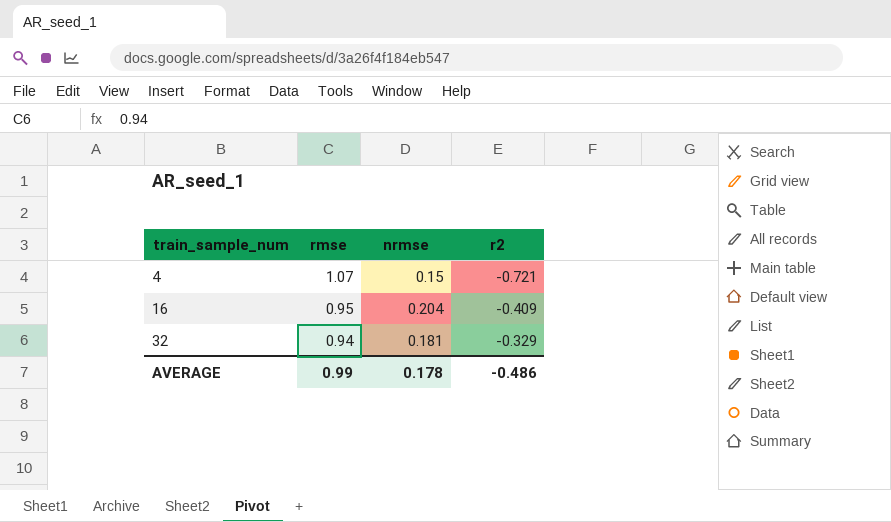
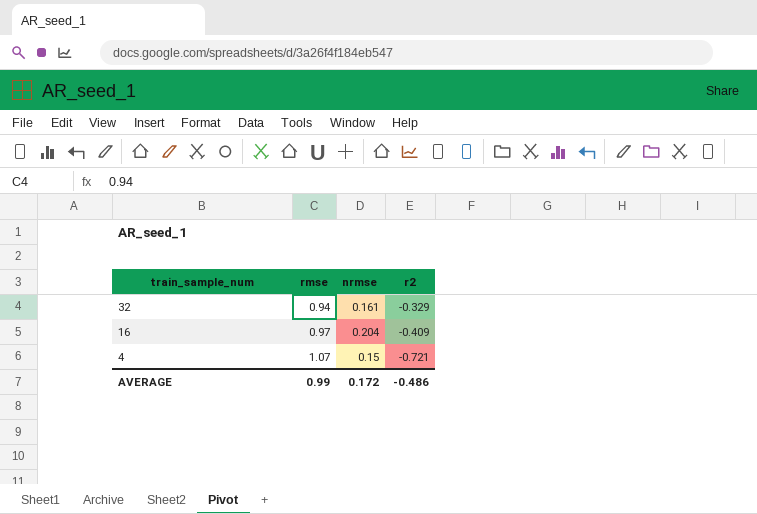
row order: train_sample_num ascending -> train_sample_num descending
32 | nrmse: 0.181 -> 0.161
16 | rmse: 0.95 -> 0.97
AVERAGE | nrmse: 0.178 -> 0.172

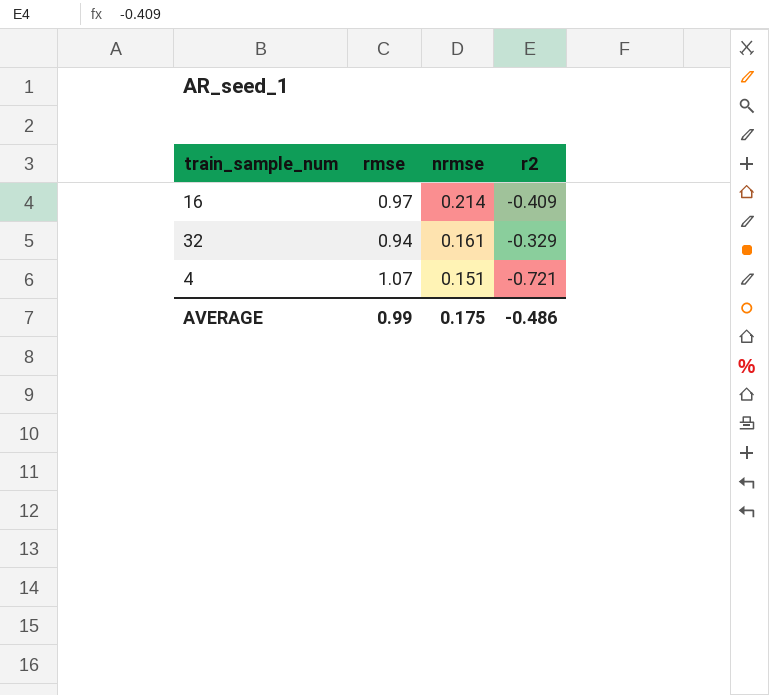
row order: train_sample_num descending -> nrmse descending
16 | nrmse: 0.204 -> 0.214
4 | nrmse: 0.15 -> 0.151
AVERAGE | nrmse: 0.172 -> 0.175

